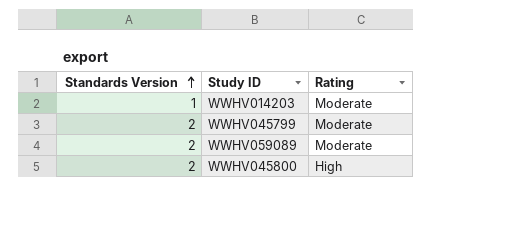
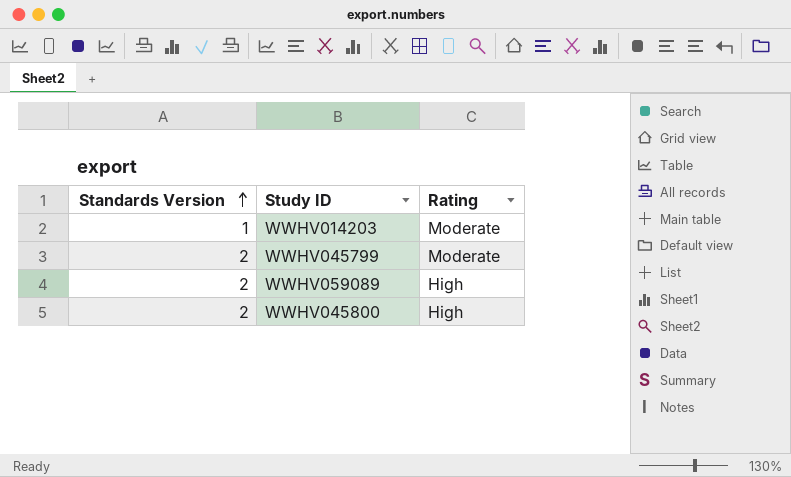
WWHV059089 | Rating: Moderate -> High

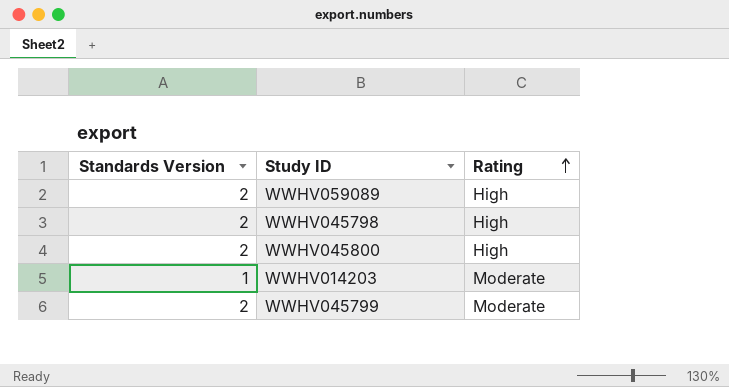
row order: Standards Version ascending -> Rating ascending
row WWHV045798: none -> 2 | High

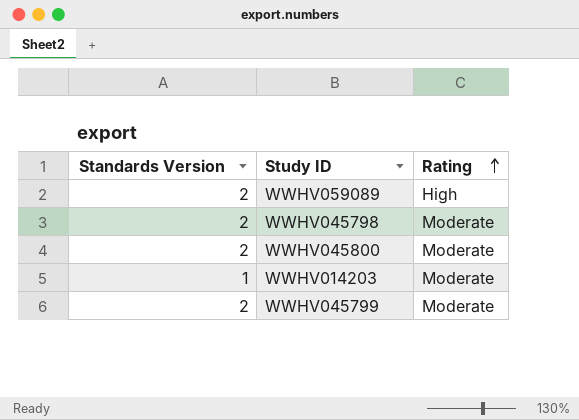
WWHV045798 | Rating: High -> Moderate
WWHV045800 | Rating: High -> Moderate

